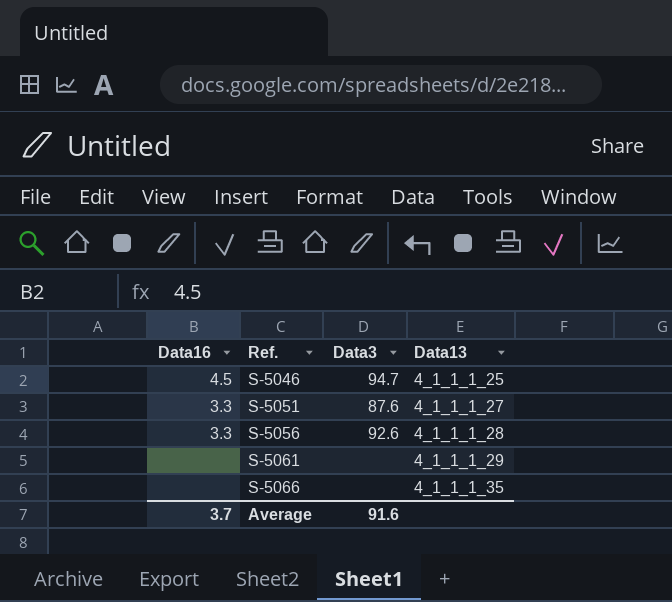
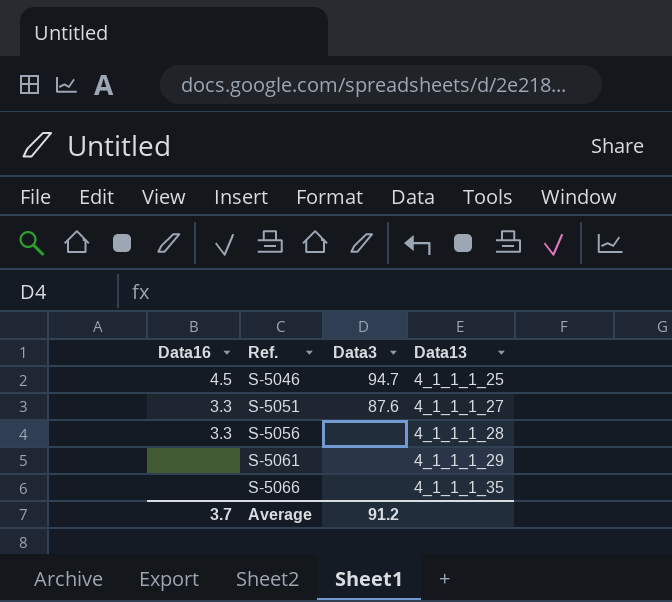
S-5056 | Data3: 92.6 -> none
Average | Data3: 91.6 -> 91.2

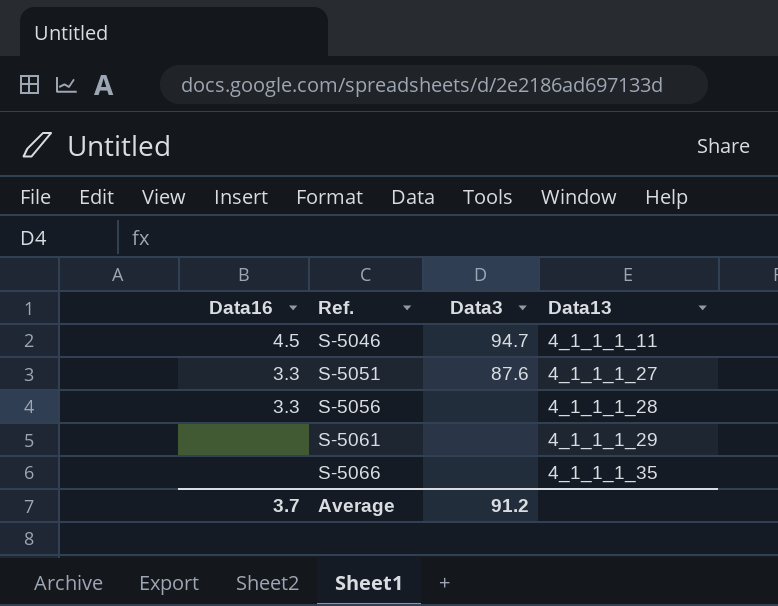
S-5046 | Data13: 4_1_1_1_25 -> 4_1_1_1_11

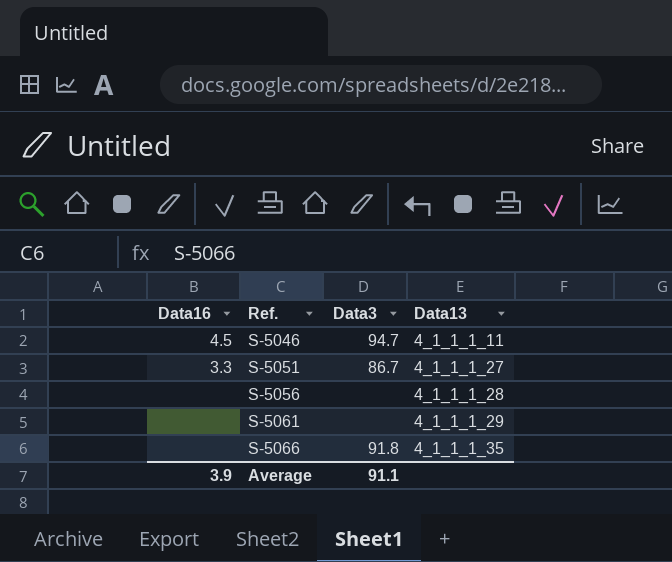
S-5051 | Data3: 87.6 -> 86.7
S-5056 | Data16: 3.3 -> none
S-5066 | Data3: none -> 91.8
Average | Data16: 3.7 -> 3.9
Average | Data3: 91.2 -> 91.1

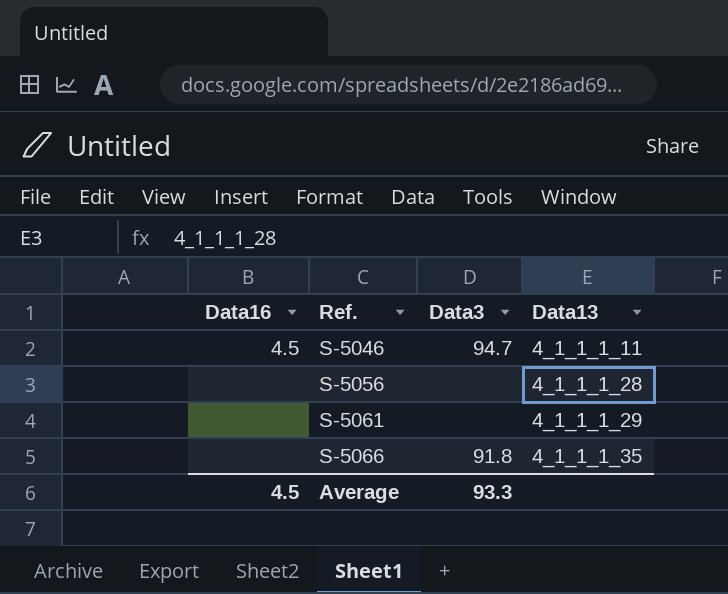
row S-5051: 3.3 | 86.7 | 4_1_1_1_27 -> none
Average | Data16: 3.9 -> 4.5
Average | Data3: 91.1 -> 93.3

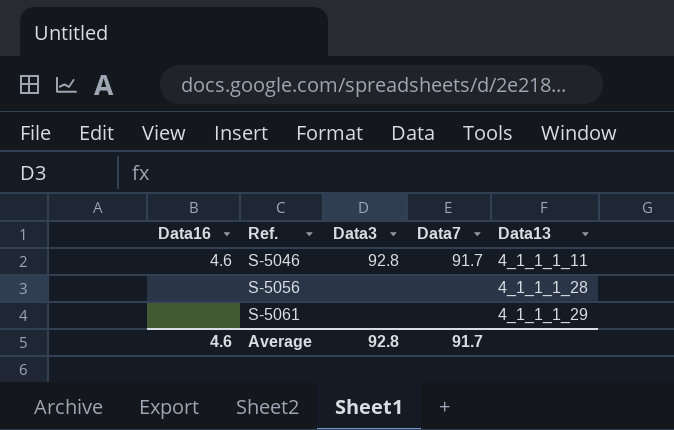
column Data7 | position: none -> 4
row S-5066: none | 91.8 | 4_1_1_1_35 -> none
S-5046 | Data16: 4.5 -> 4.6
S-5046 | Data3: 94.7 -> 92.8
Average | Data16: 4.5 -> 4.6
Average | Data3: 93.3 -> 92.8

